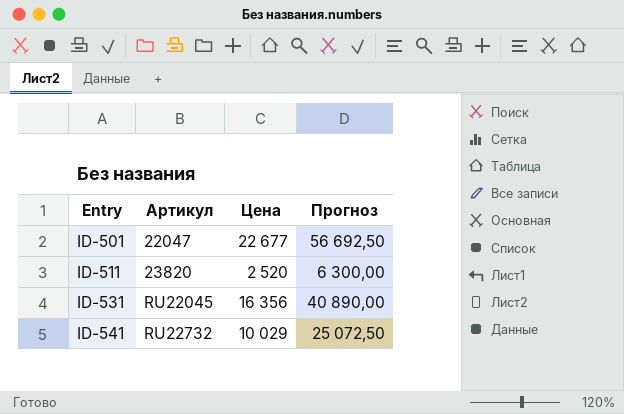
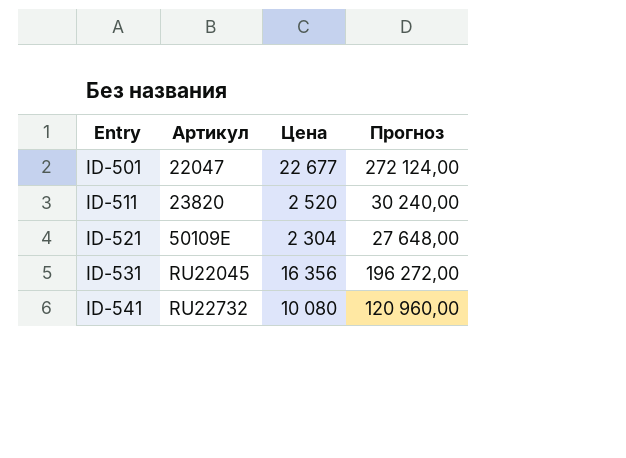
column Прогноз | formula: [Цена] * 2,5 -> [Цена] * 12
row ID-521: none -> 50109E | 2 304 | 27 648,00
ID-541 | Цена: 10 029 -> 10 080

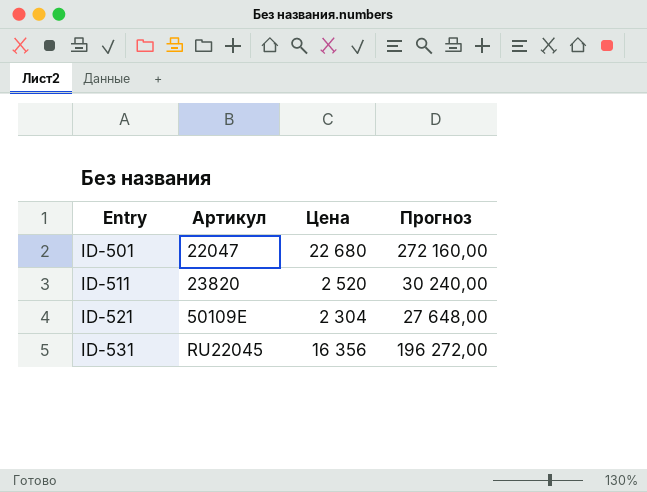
row ID-541: RU22732 | 10 080 | 120 960,00 -> none
ID-501 | Цена: 22 677 -> 22 680
ID-501 | Прогноз: 272 124,00 -> 272 160,00

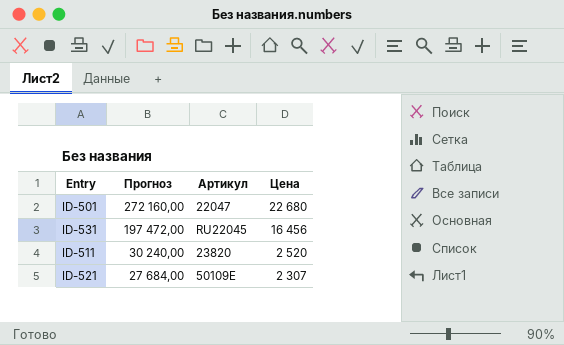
row order: Entry ascending -> Прогноз descending
column Прогноз | position: 4 -> 2
ID-531 | Прогноз: 196 272,00 -> 197 472,00
ID-531 | Цена: 16 356 -> 16 456
ID-521 | Прогноз: 27 648,00 -> 27 684,00
ID-521 | Цена: 2 304 -> 2 307

